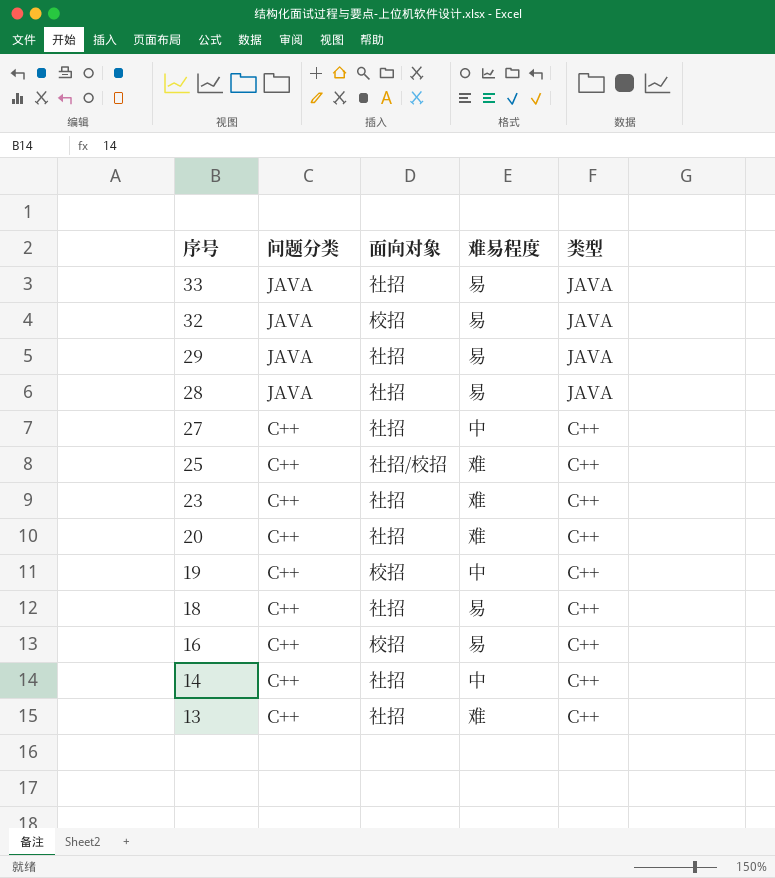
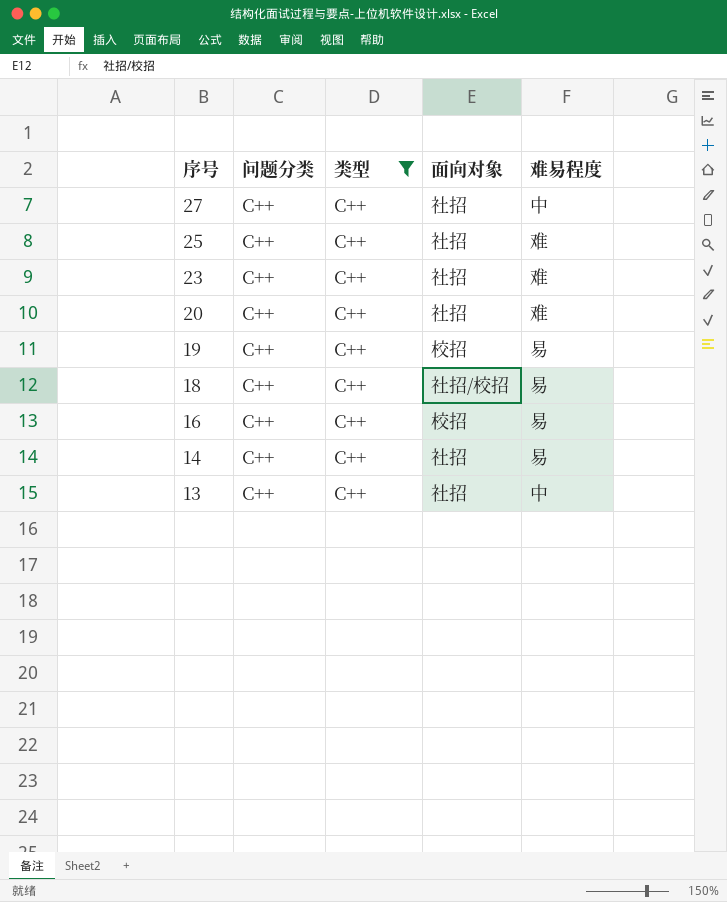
filter: none -> 类型 = C++
column 类型 | position: 5 -> 3
25 | 面向对象: 社招/校招 -> 社招
19 | 难易程度: 中 -> 易
18 | 面向对象: 社招 -> 社招/校招
14 | 难易程度: 中 -> 易
13 | 难易程度: 难 -> 中

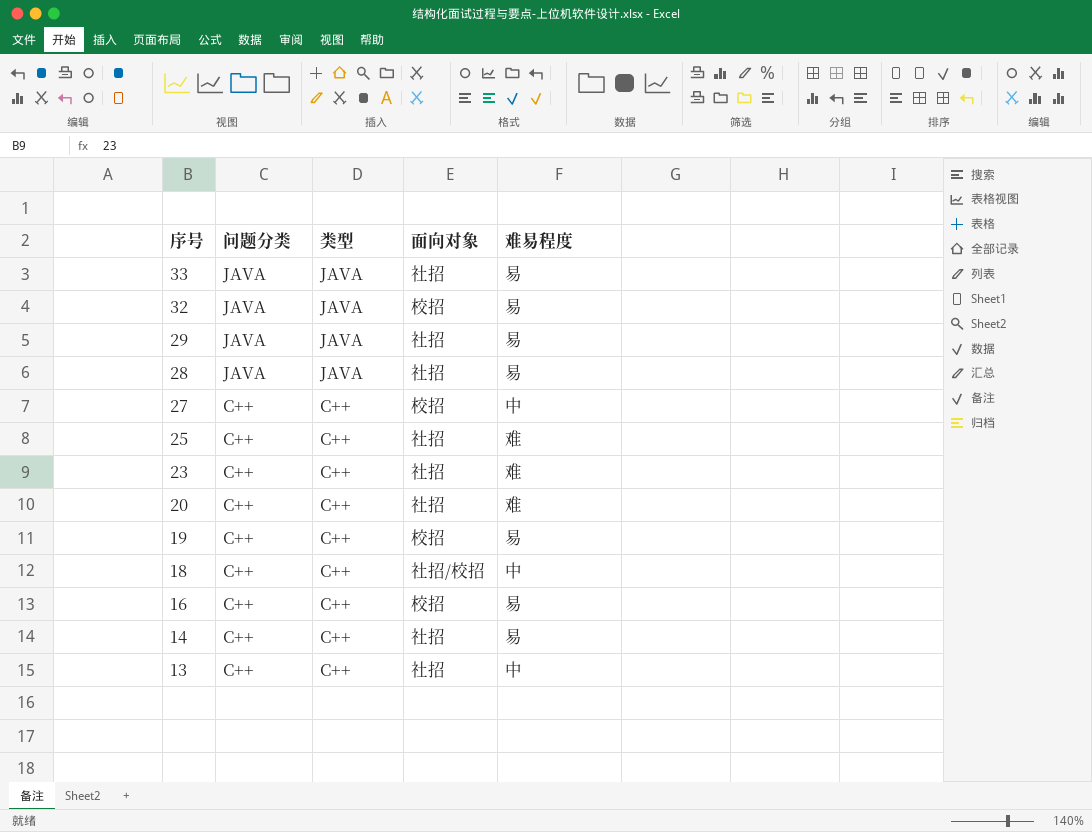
filter: 类型 = C++ -> none
27 | 面向对象: 社招 -> 校招
18 | 难易程度: 易 -> 中

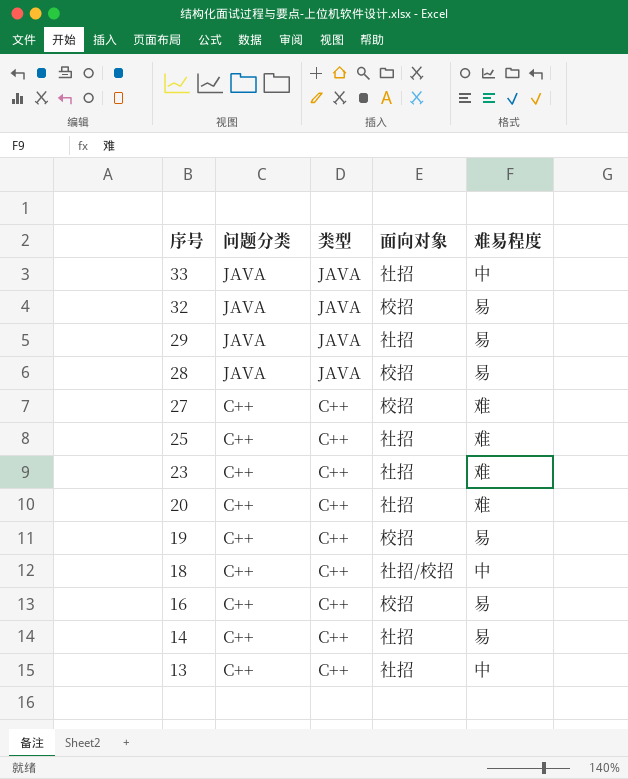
33 | 难易程度: 易 -> 中
28 | 面向对象: 社招 -> 校招
27 | 难易程度: 中 -> 难

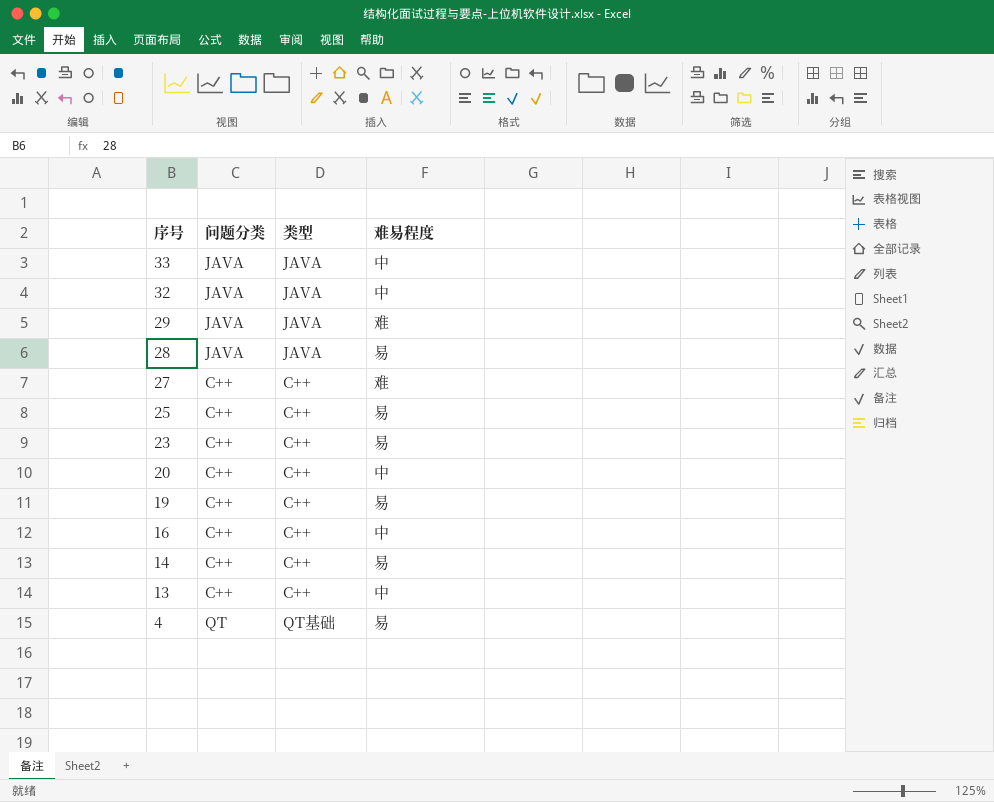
column 面向对象 | position: 4 -> none
row 18: C++ | C++ | 社招/校招 | 中 -> none
32 | 难易程度: 易 -> 中
29 | 难易程度: 易 -> 难
25 | 难易程度: 难 -> 易
23 | 难易程度: 难 -> 易
20 | 难易程度: 难 -> 中
16 | 难易程度: 易 -> 中
row 4: none -> QT | QT基础 | 易

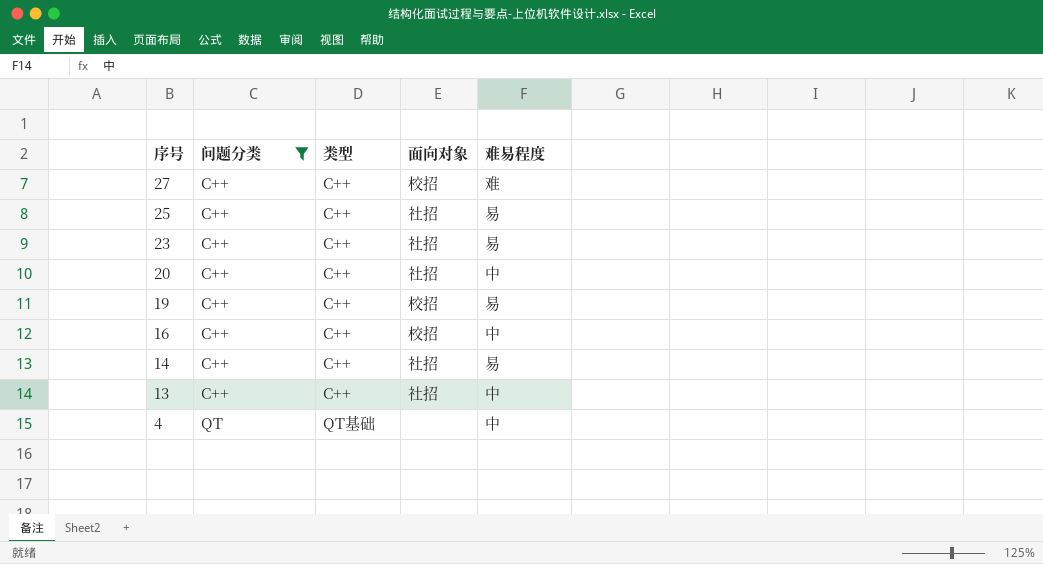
filter: none -> 问题分类 != JAVA
column 面向对象 | position: none -> 4
4 | 难易程度: 易 -> 中

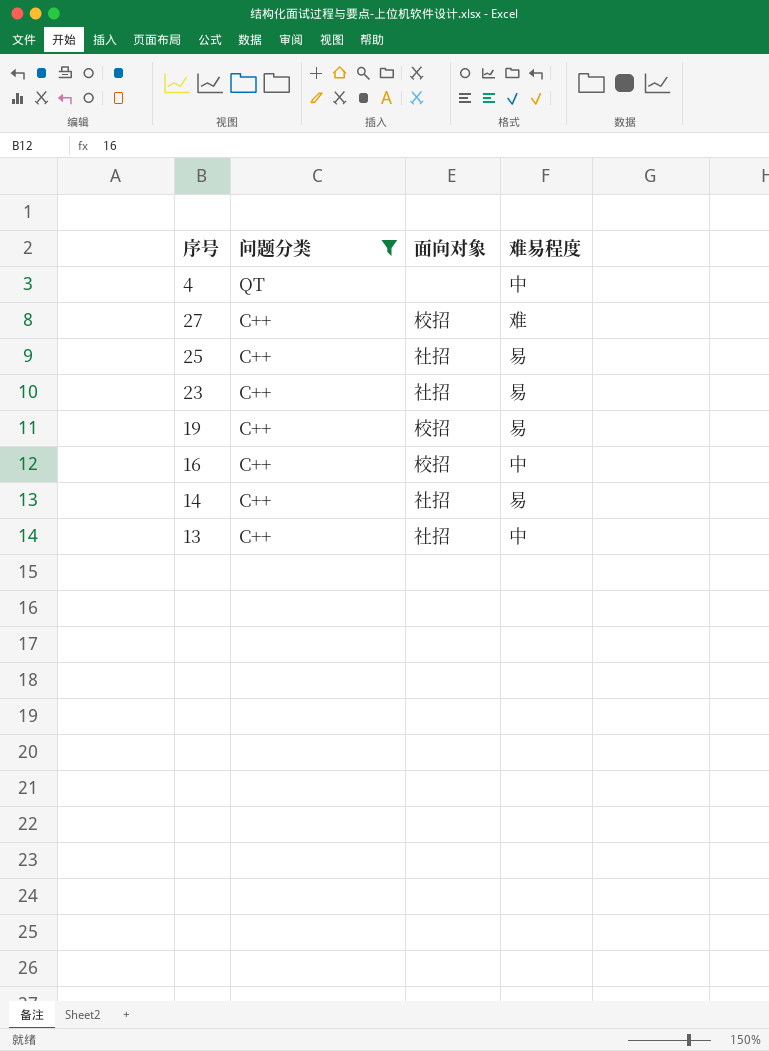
row order: 序号 descending -> 问题分类 descending
column 类型 | position: 3 -> none
row 20: C++ | C++ | 社招 | 中 -> none

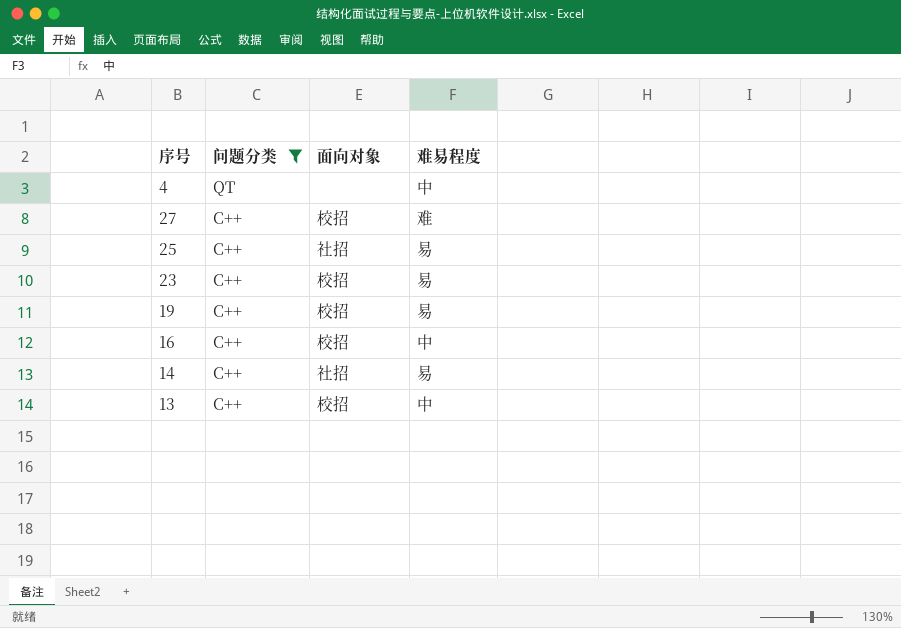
23 | 面向对象: 社招 -> 校招
13 | 面向对象: 社招 -> 校招

